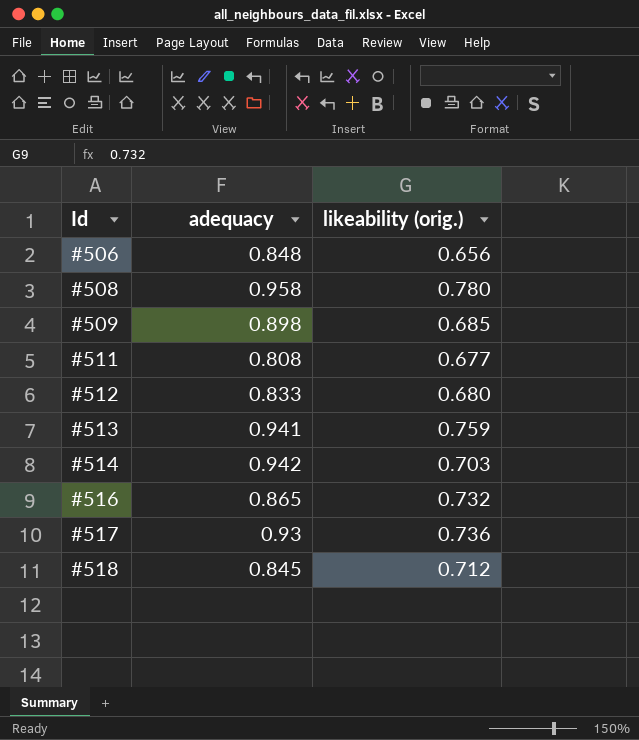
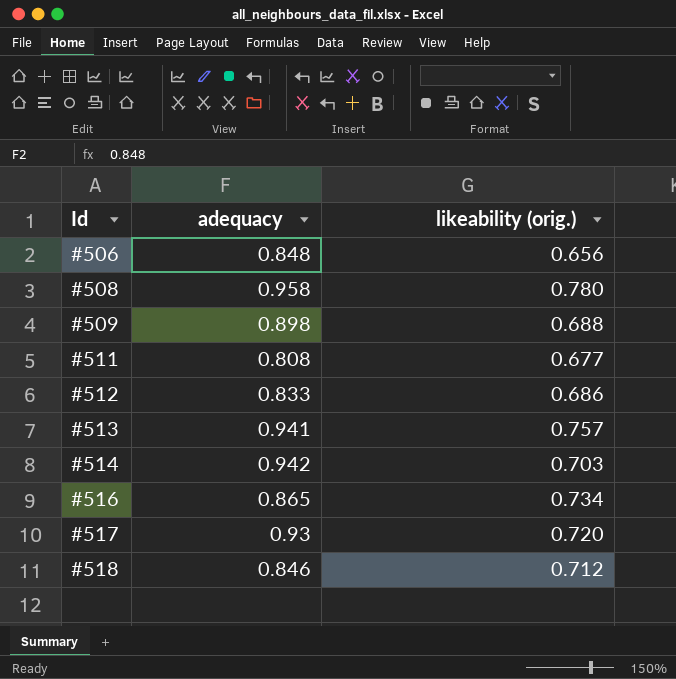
#509 | likeability (orig.): 0.685 -> 0.688
#512 | likeability (orig.): 0.680 -> 0.686
#513 | likeability (orig.): 0.759 -> 0.757
#516 | likeability (orig.): 0.732 -> 0.734
#517 | likeability (orig.): 0.736 -> 0.720
#518 | adequacy: 0.845 -> 0.846

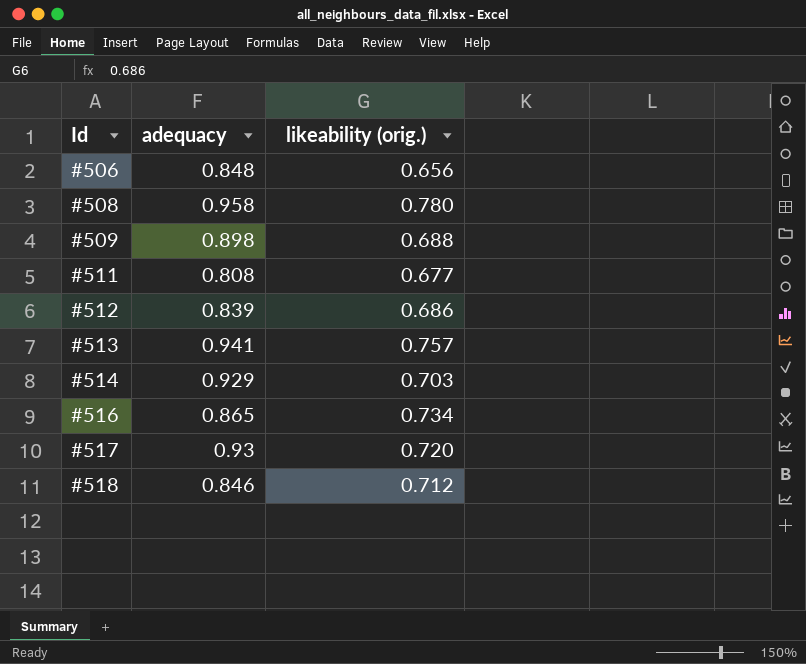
#512 | adequacy: 0.833 -> 0.839
#514 | adequacy: 0.942 -> 0.929

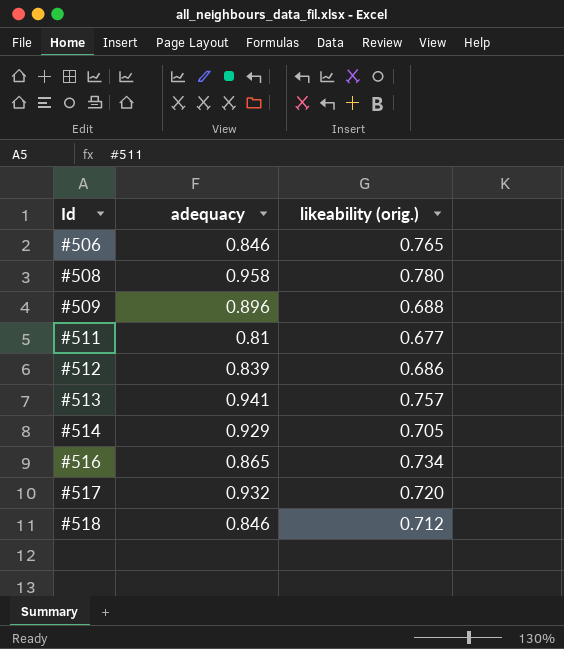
#506 | adequacy: 0.848 -> 0.846
#506 | likeability (orig.): 0.656 -> 0.765
#509 | adequacy: 0.898 -> 0.896
#511 | adequacy: 0.808 -> 0.81
#514 | likeability (orig.): 0.703 -> 0.705
#517 | adequacy: 0.93 -> 0.932

